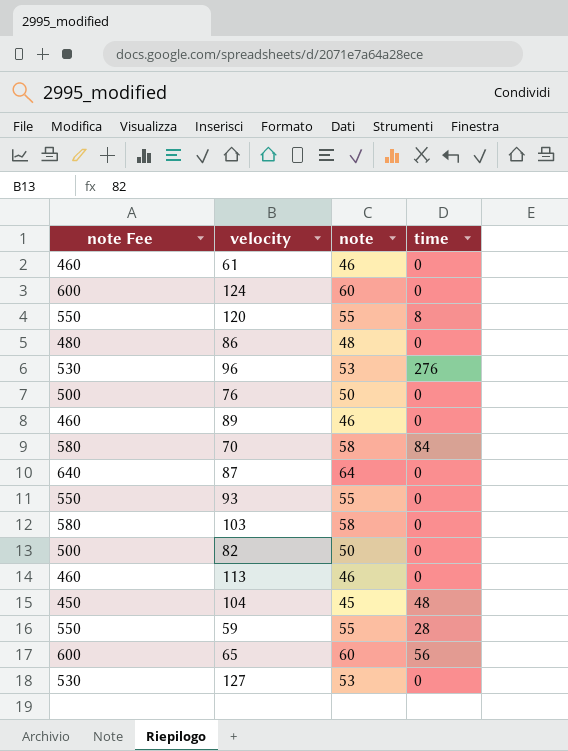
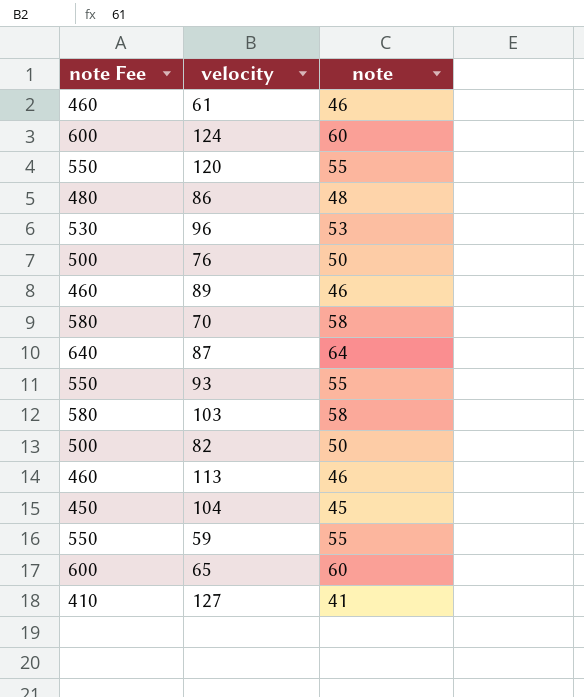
column time | position: 4 -> none
127 | note Fee: 530 -> 410
127 | note: 53 -> 41

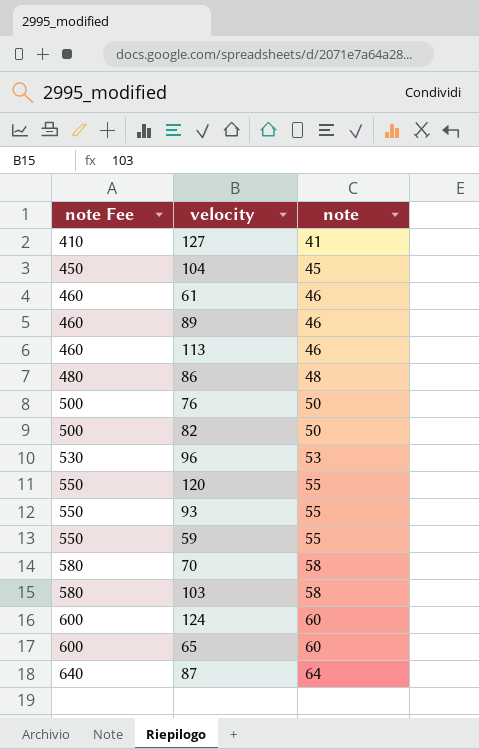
row order: none -> note Fee ascending

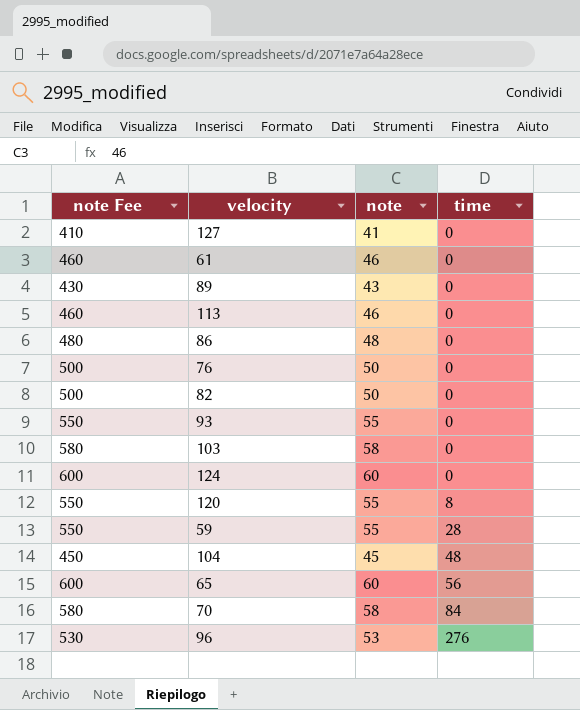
row order: note Fee ascending -> time ascending
column time | position: none -> 4
row 87: 640 | 64 -> none
89 | note Fee: 460 -> 430
89 | note: 46 -> 43

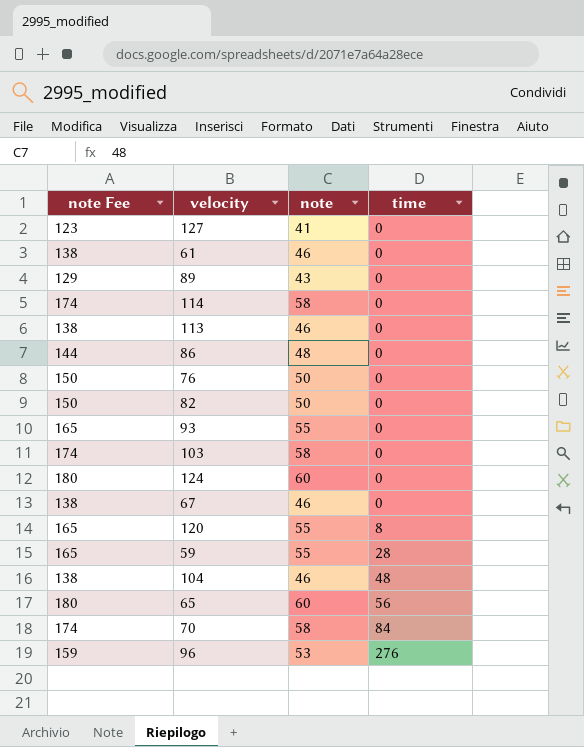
column note Fee | formula: [note] * 10 -> [note] * 3
row 114: none -> 174 | 58 | 0
row 67: none -> 138 | 46 | 0
104 | note: 45 -> 46

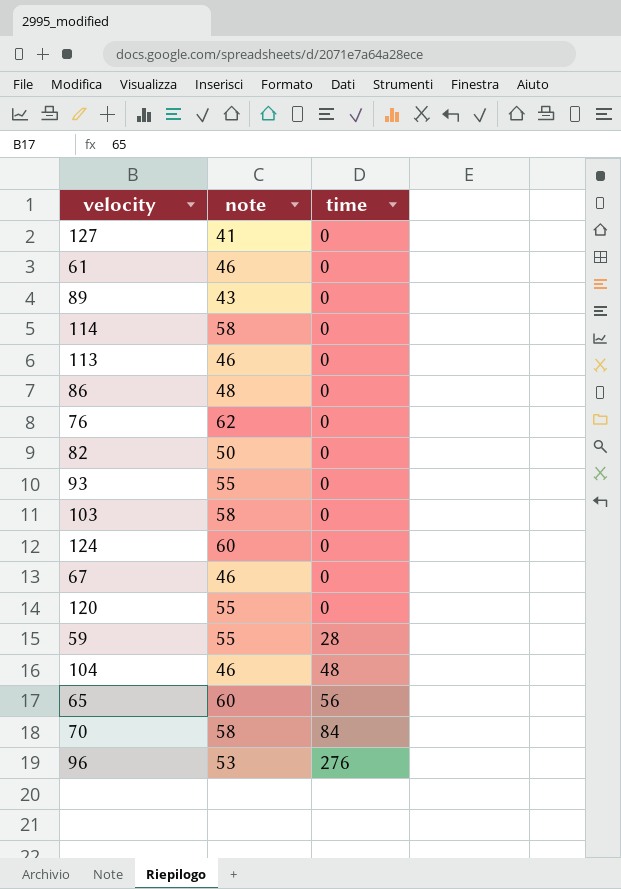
column note Fee | formula: [note] * 3 -> none
76 | note: 50 -> 62
120 | time: 8 -> 0

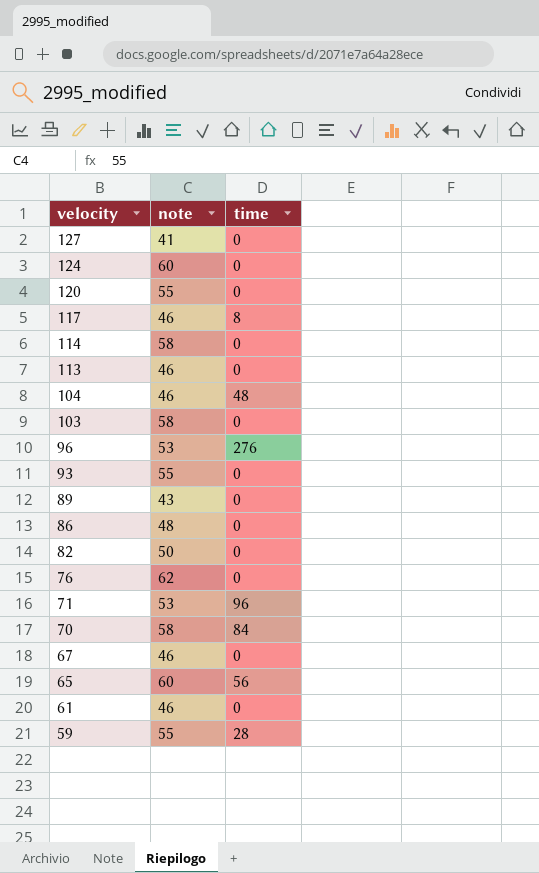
row order: time ascending -> velocity descending
row 117: none -> 46 | 8
row 71: none -> 53 | 96

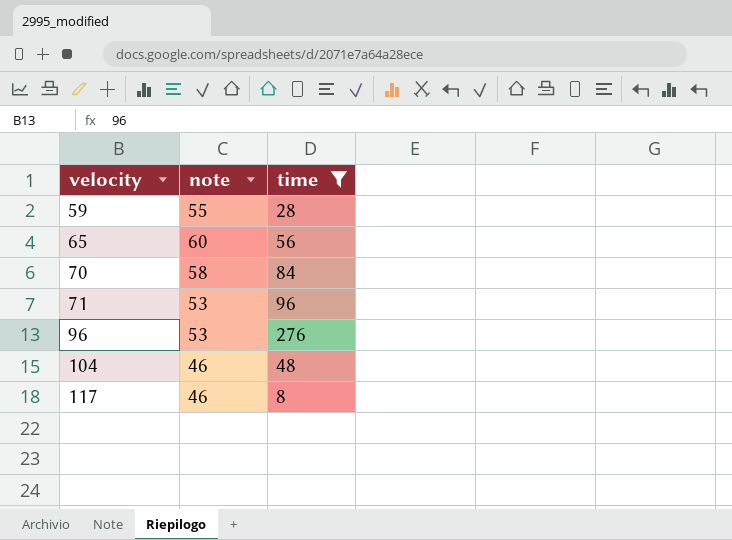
filter: none -> time != 0
row order: velocity descending -> velocity ascending

